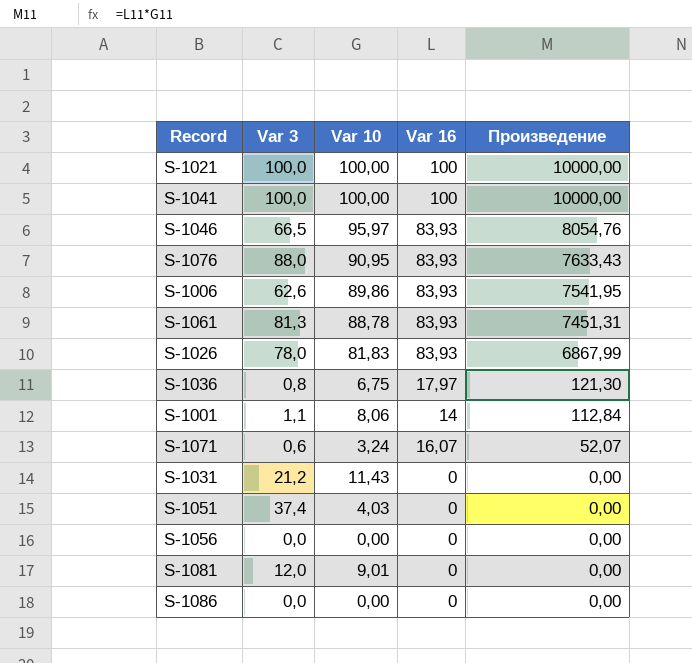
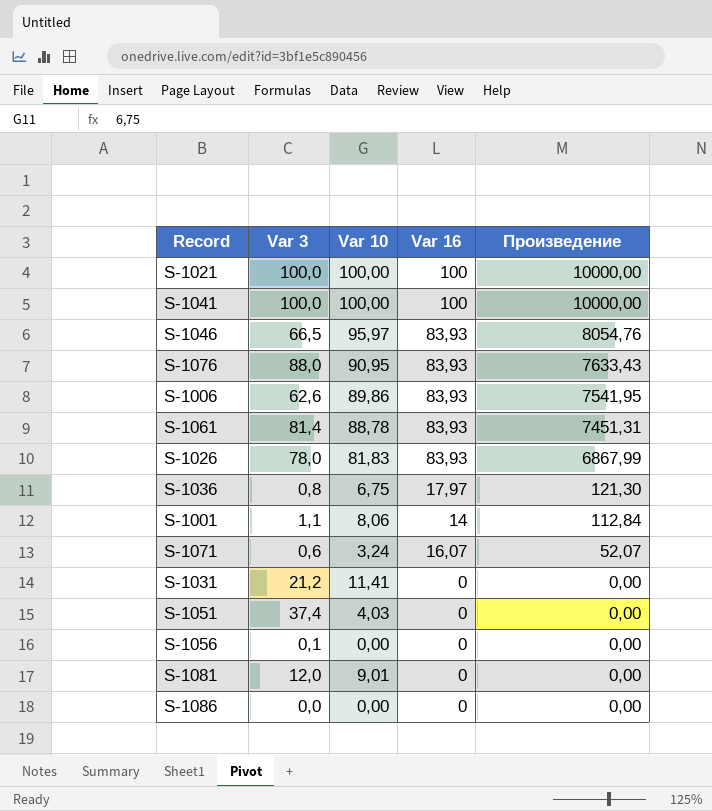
S-1061 | Var 3: 81,3 -> 81,4
S-1031 | Var 10: 11,43 -> 11,41
S-1056 | Var 3: 0,0 -> 0,1

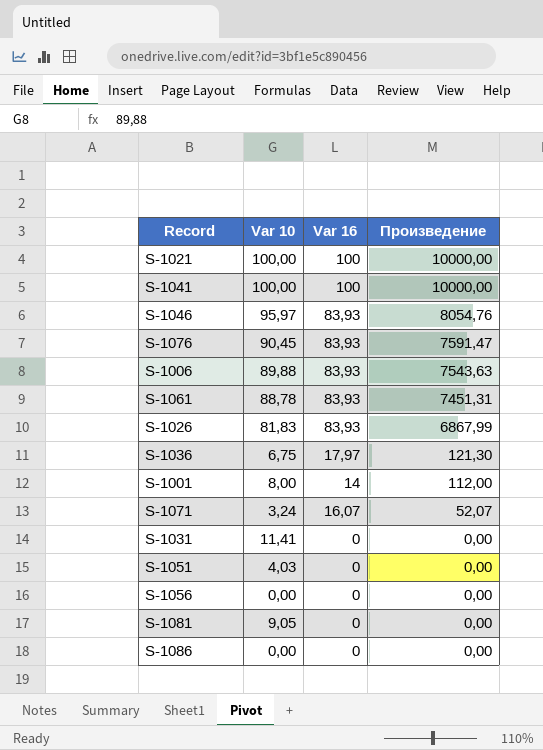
column Var 3 | position: 2 -> none
S-1076 | Var 10: 90,95 -> 90,45
S-1076 | Произведение: 7633,43 -> 7591,47
S-1006 | Var 10: 89,86 -> 89,88
S-1006 | Произведение: 7541,95 -> 7543,63
S-1001 | Var 10: 8,06 -> 8,00
S-1001 | Произведение: 112,84 -> 112,00
S-1081 | Var 10: 9,01 -> 9,05

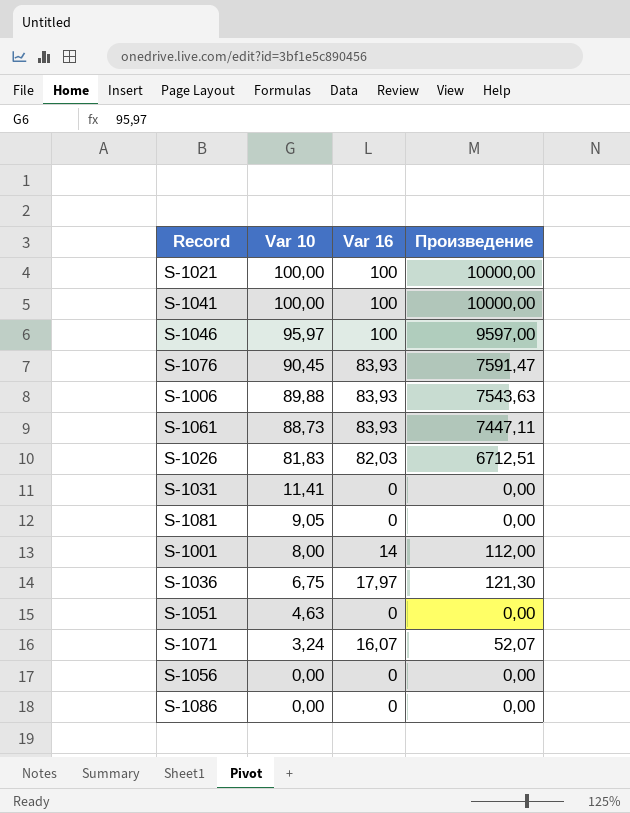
row order: Произведение descending -> Var 10 descending
S-1046 | Var 16: 83,93 -> 100
S-1046 | Произведение: 8054,76 -> 9597,00
S-1061 | Var 10: 88,78 -> 88,73
S-1061 | Произведение: 7451,31 -> 7447,11
S-1026 | Var 16: 83,93 -> 82,03
S-1026 | Произведение: 6867,99 -> 6712,51
S-1051 | Var 10: 4,03 -> 4,63

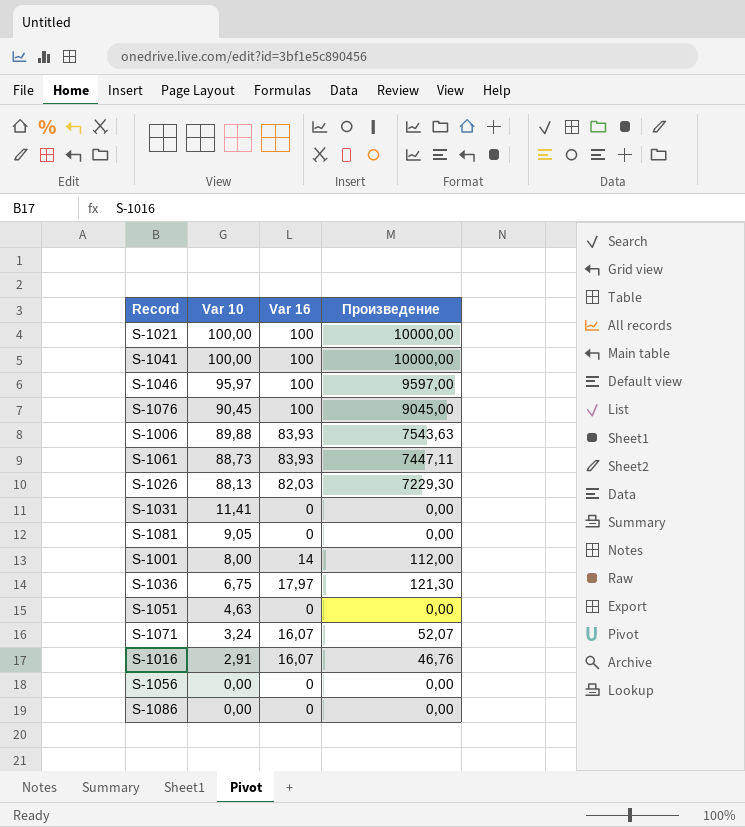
S-1076 | Var 16: 83,93 -> 100
S-1076 | Произведение: 7591,47 -> 9045,00
S-1026 | Var 10: 81,83 -> 88,13
S-1026 | Произведение: 6712,51 -> 7229,30
row S-1016: none -> 2,91 | 16,07 | 46,76

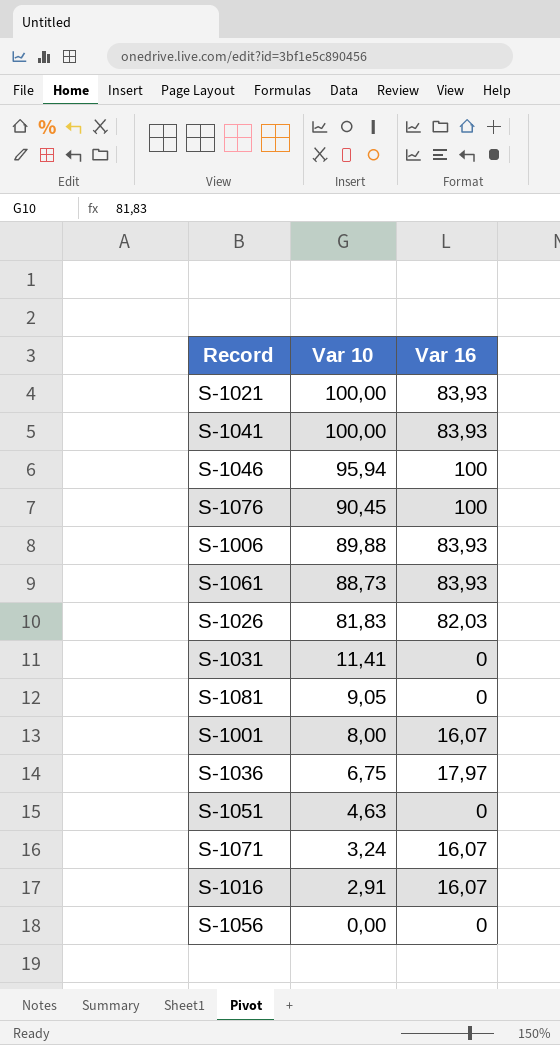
column Произведение | formula: [Var 10] * [Var 16] -> none
row S-1086: 0,00 | 0 | 0,00 -> none
S-1021 | Var 16: 100 -> 83,93
S-1041 | Var 16: 100 -> 83,93
S-1046 | Var 10: 95,97 -> 95,94
S-1026 | Var 10: 88,13 -> 81,83
S-1001 | Var 16: 14 -> 16,07

